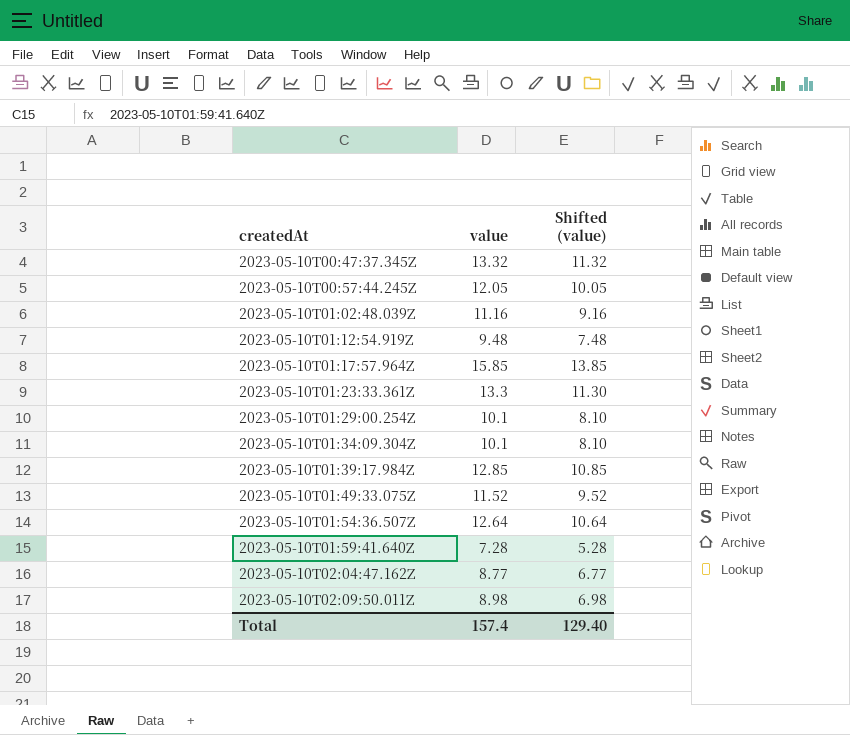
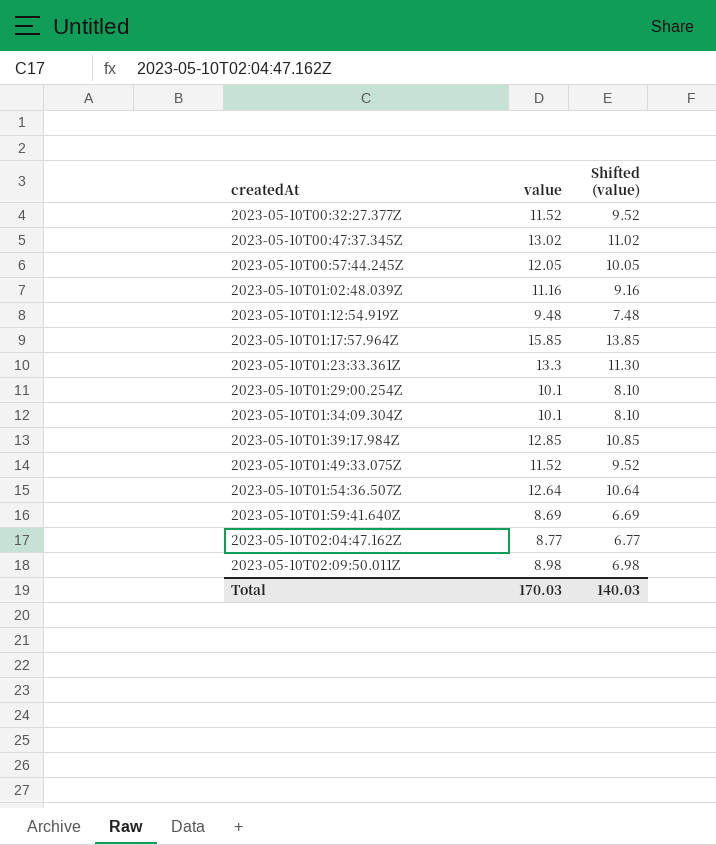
row 2023-05-10T00:32:27.377Z: none -> 11.52 | 9.52
2023-05-10T00:47:37.345Z | value: 13.32 -> 13.02
2023-05-10T00:47:37.345Z | Shifted (value): 11.32 -> 11.02
2023-05-10T01:59:41.640Z | value: 7.28 -> 8.69
2023-05-10T01:59:41.640Z | Shifted (value): 5.28 -> 6.69
Total | value: 157.4 -> 170.03
Total | Shifted (value): 129.40 -> 140.03

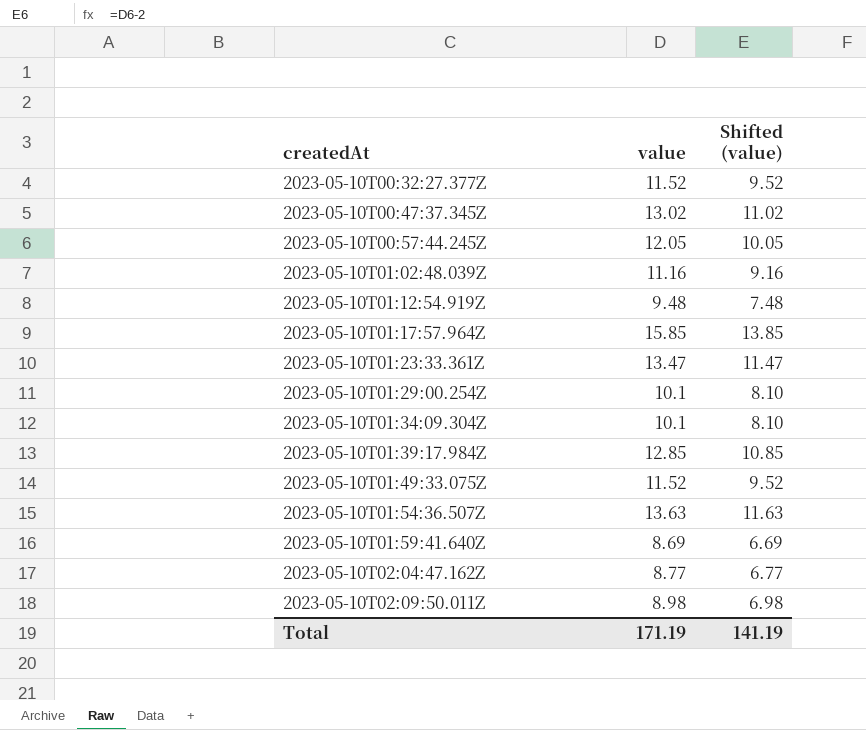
2023-05-10T01:23:33.361Z | value: 13.3 -> 13.47
2023-05-10T01:23:33.361Z | Shifted (value): 11.30 -> 11.47
2023-05-10T01:54:36.507Z | value: 12.64 -> 13.63
2023-05-10T01:54:36.507Z | Shifted (value): 10.64 -> 11.63
Total | value: 170.03 -> 171.19
Total | Shifted (value): 140.03 -> 141.19

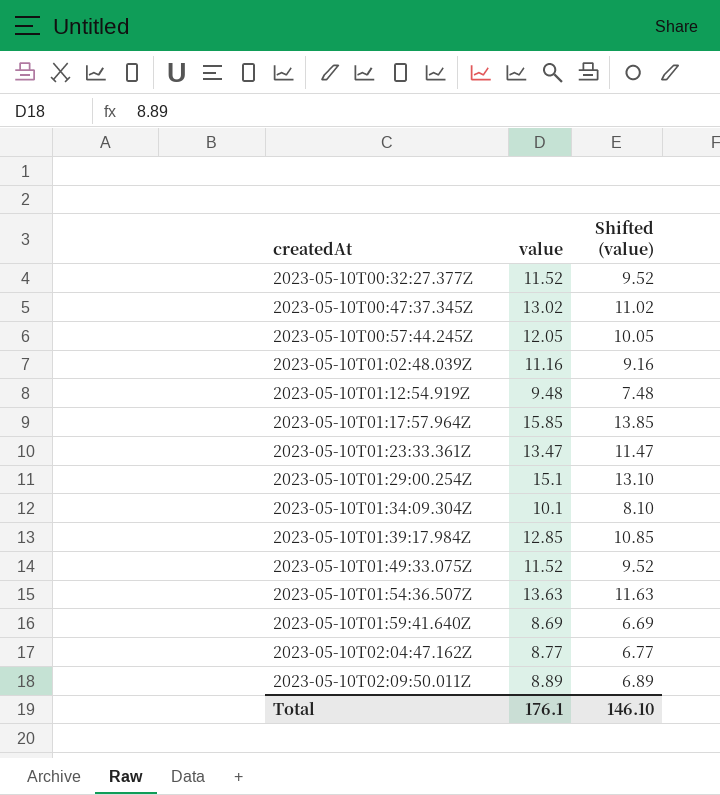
2023-05-10T01:29:00.254Z | value: 10.1 -> 15.1
2023-05-10T01:29:00.254Z | Shifted (value): 8.10 -> 13.10
2023-05-10T02:09:50.011Z | value: 8.98 -> 8.89
2023-05-10T02:09:50.011Z | Shifted (value): 6.98 -> 6.89
Total | value: 171.19 -> 176.1
Total | Shifted (value): 141.19 -> 146.10

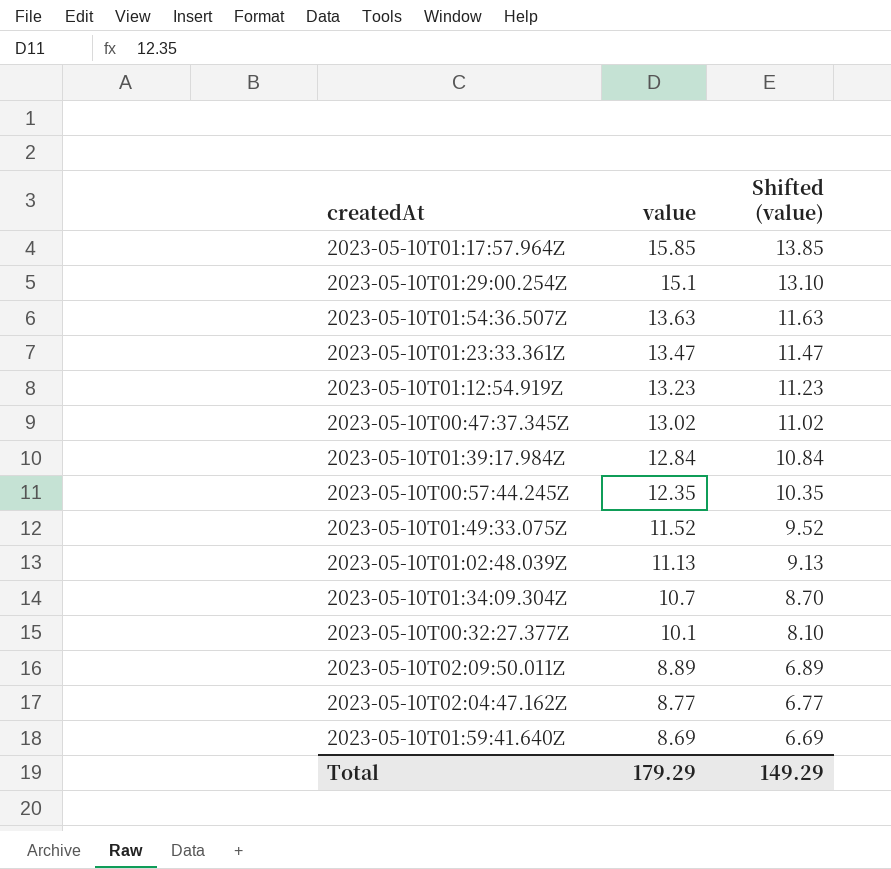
row order: createdAt ascending -> value descending
2023-05-10T01:12:54.919Z | value: 9.48 -> 13.23
2023-05-10T01:12:54.919Z | Shifted (value): 7.48 -> 11.23
2023-05-10T01:39:17.984Z | value: 12.85 -> 12.84
2023-05-10T01:39:17.984Z | Shifted (value): 10.85 -> 10.84
2023-05-10T00:57:44.245Z | value: 12.05 -> 12.35
2023-05-10T00:57:44.245Z | Shifted (value): 10.05 -> 10.35
2023-05-10T01:02:48.039Z | value: 11.16 -> 11.13
2023-05-10T01:02:48.039Z | Shifted (value): 9.16 -> 9.13
2023-05-10T01:34:09.304Z | value: 10.1 -> 10.7
2023-05-10T01:34:09.304Z | Shifted (value): 8.10 -> 8.70
2023-05-10T00:32:27.377Z | value: 11.52 -> 10.1
2023-05-10T00:32:27.377Z | Shifted (value): 9.52 -> 8.10
Total | value: 176.1 -> 179.29
Total | Shifted (value): 146.10 -> 149.29

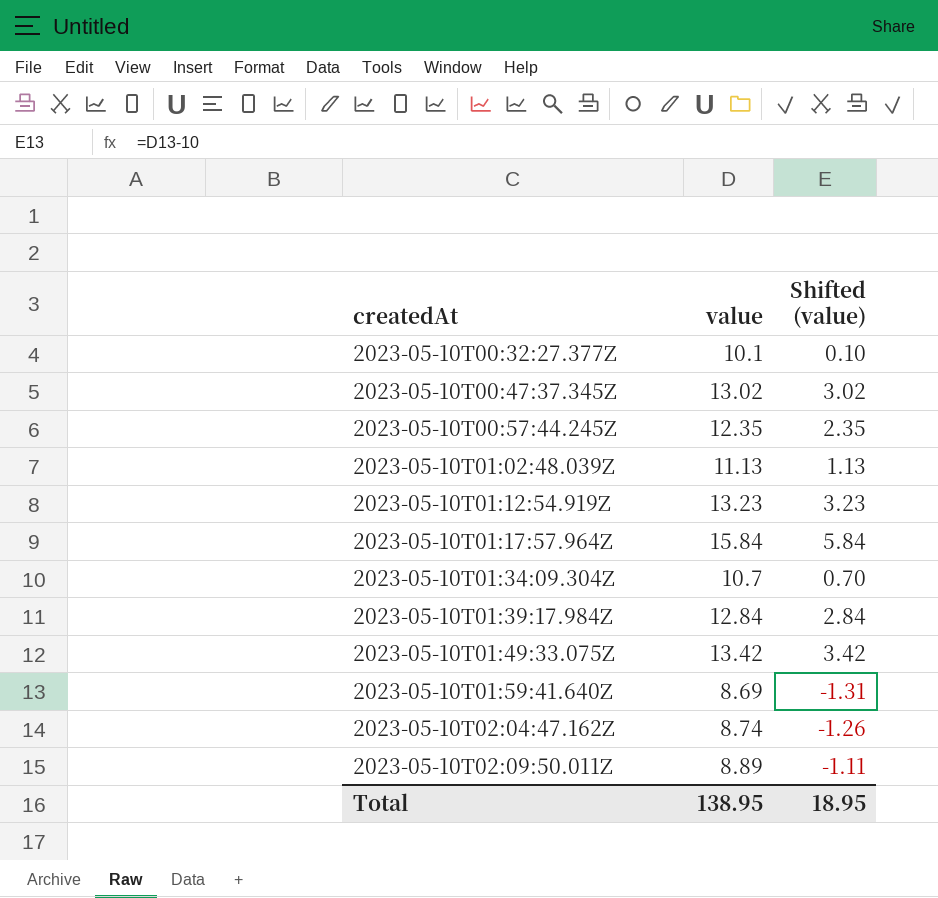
row order: value descending -> createdAt ascending
column Shifted (value) | formula: [value] - 2 -> [value] - 10
row 2023-05-10T01:29:00.254Z: 15.1 | 13.10 -> none
row 2023-05-10T01:54:36.507Z: 13.63 | 11.63 -> none
row 2023-05-10T01:23:33.361Z: 13.47 | 11.47 -> none
2023-05-10T01:17:57.964Z | value: 15.85 -> 15.84
2023-05-10T01:49:33.075Z | value: 11.52 -> 13.42
2023-05-10T02:04:47.162Z | value: 8.77 -> 8.74
Total | value: 179.29 -> 138.95
Total | Shifted (value): 149.29 -> 18.95

